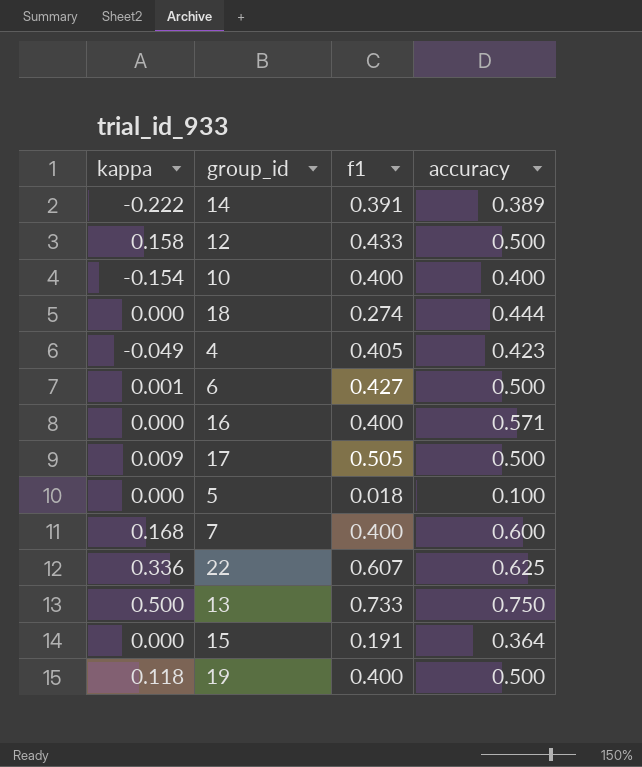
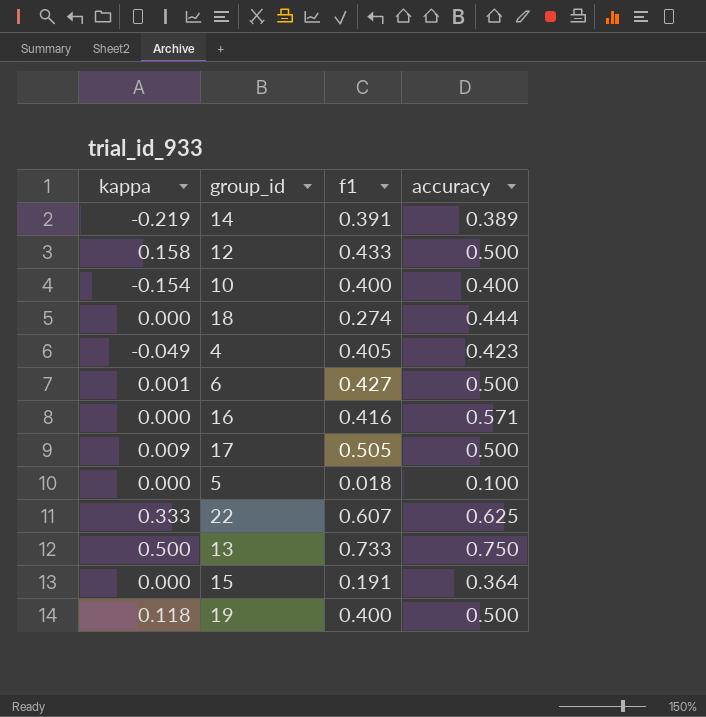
row 7: 0.168 | 0.400 | 0.600 -> none
14 | kappa: -0.222 -> -0.219
16 | f1: 0.400 -> 0.416
22 | kappa: 0.336 -> 0.333

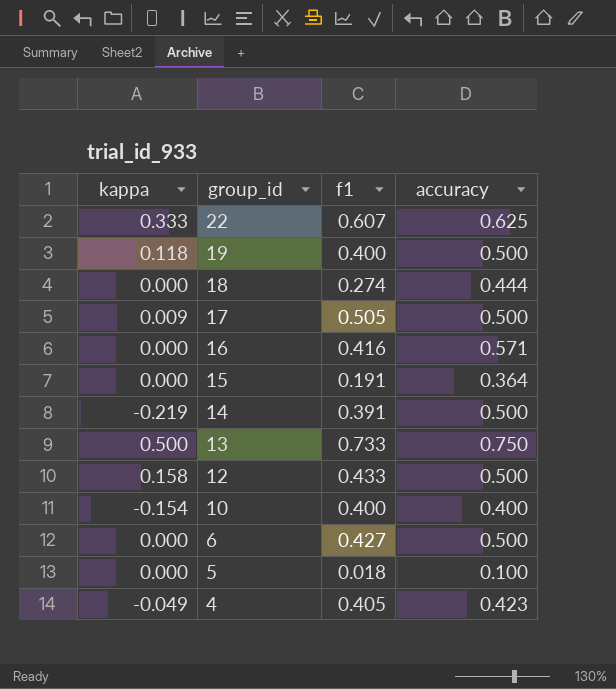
row order: none -> group_id descending
14 | accuracy: 0.389 -> 0.500
6 | kappa: 0.001 -> 0.000

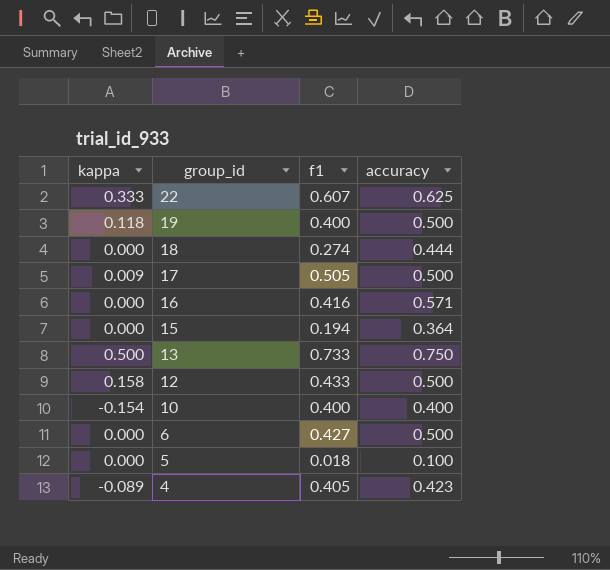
row 14: -0.219 | 0.391 | 0.500 -> none
15 | f1: 0.191 -> 0.194
4 | kappa: -0.049 -> -0.089

